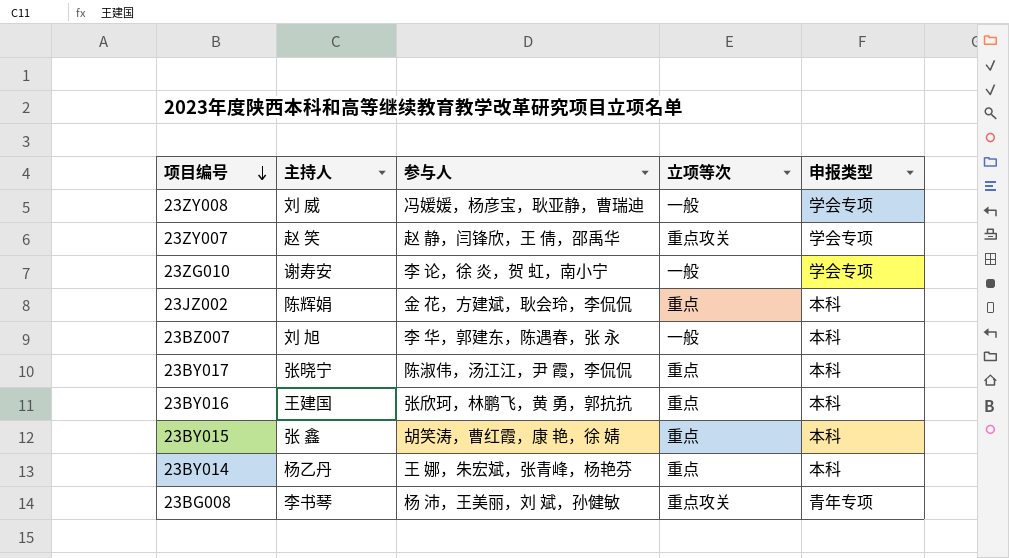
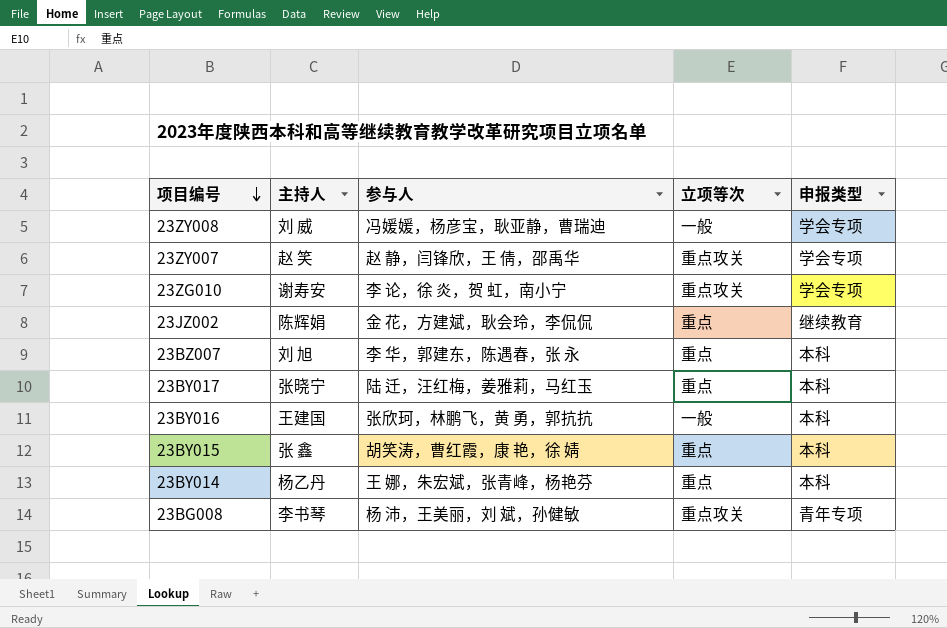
23ZG010 | 立项等次: 一般 -> 重点攻关
23JZ002 | 申报类型: 本科 -> 继续教育
23BZ007 | 立项等次: 一般 -> 重点
23BY017 | 参与人: 陈淑伟，汤江江，尹 霞，李侃侃 -> 陆 迁，汪红梅，姜雅莉，马红玉
23BY016 | 立项等次: 重点 -> 一般

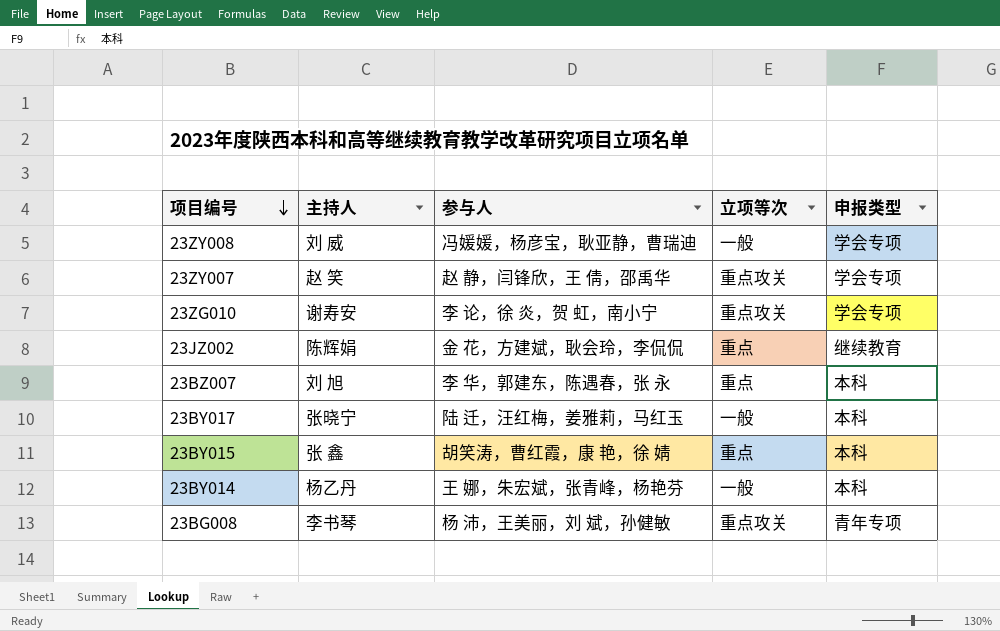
row 23BY016: 王建国 | 张欣珂，林鹏飞，黄 勇，郭抗抗 | 一般 | 本科 -> none
23BY017 | 立项等次: 重点 -> 一般
23BY014 | 立项等次: 重点 -> 一般

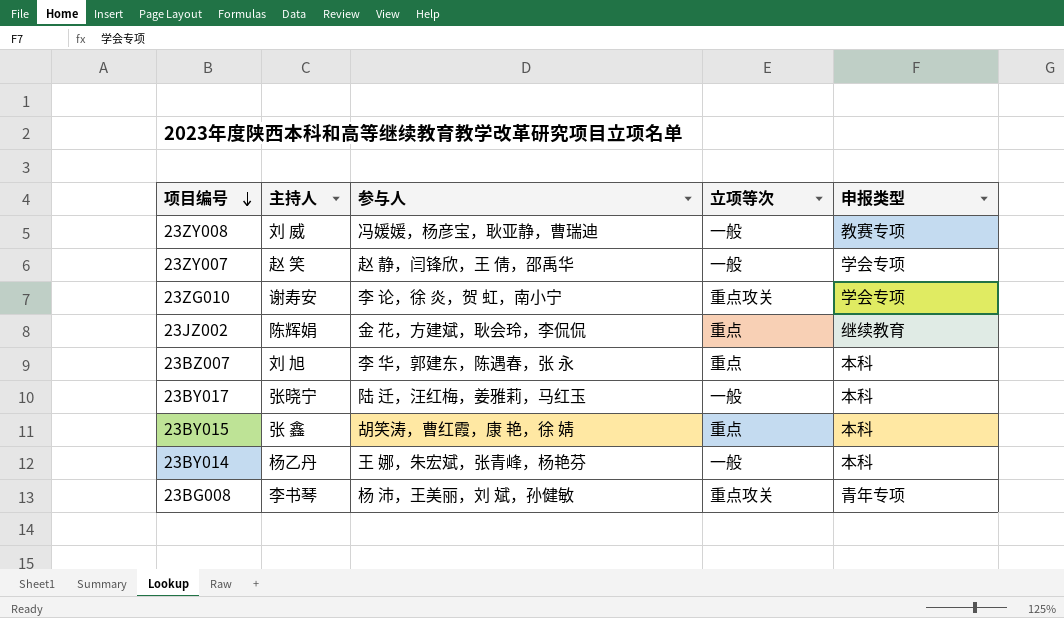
23ZY008 | 申报类型: 学会专项 -> 教赛专项
23ZY007 | 立项等次: 重点攻关 -> 一般

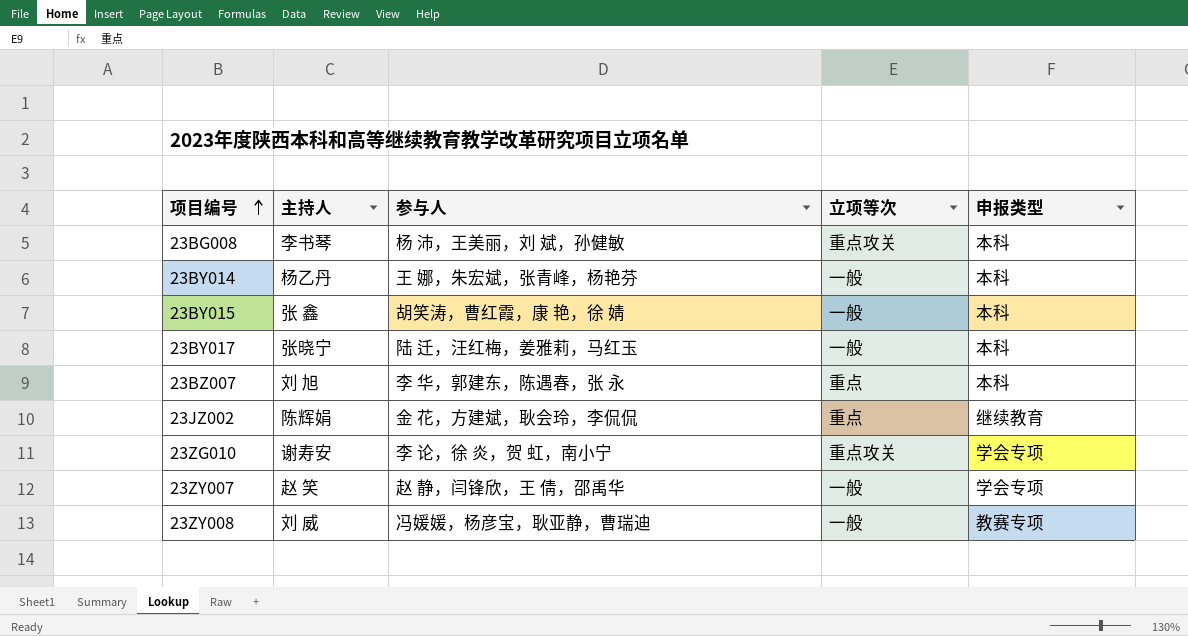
row order: 项目编号 descending -> 项目编号 ascending
23BG008 | 申报类型: 青年专项 -> 本科
23BY015 | 立项等次: 重点 -> 一般

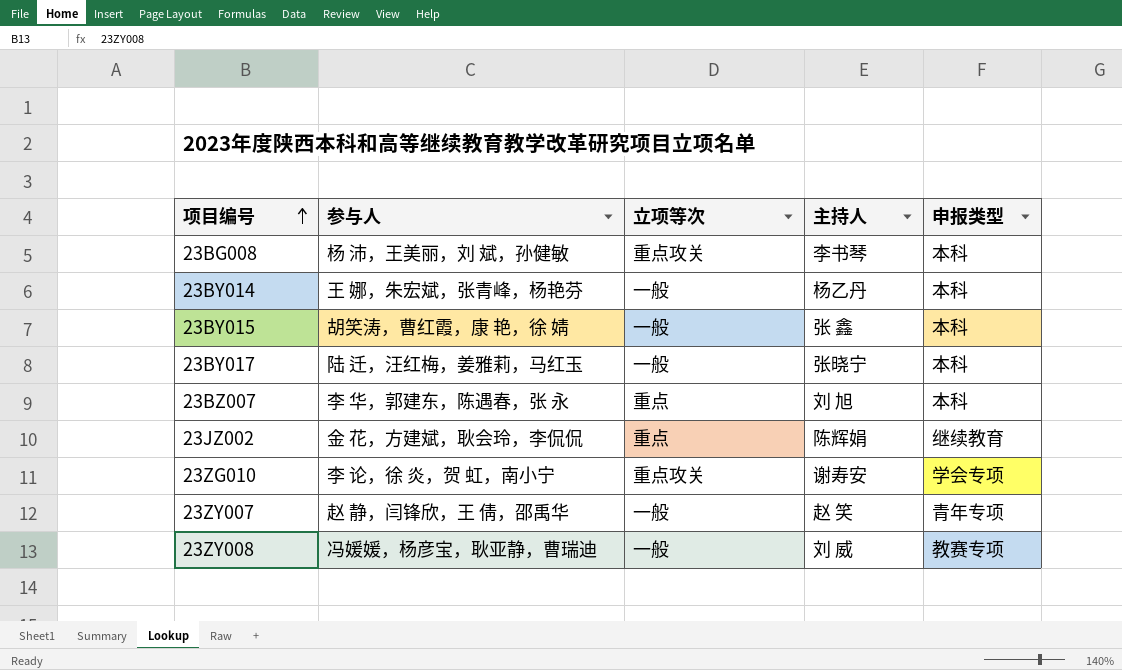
column 主持人 | position: 2 -> 4
23ZY007 | 申报类型: 学会专项 -> 青年专项

